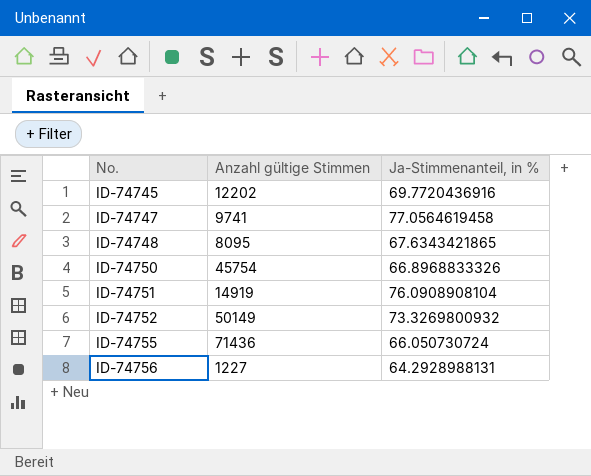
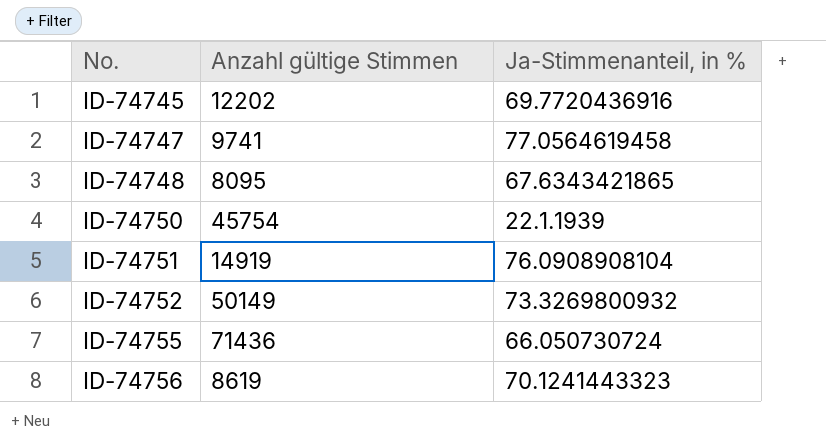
ID-74750 | Ja-Stimmenanteil, in %: 66.8968833326 -> 22.1.1939
ID-74756 | Anzahl gültige Stimmen: 1227 -> 8619
ID-74756 | Ja-Stimmenanteil, in %: 64.2928988131 -> 70.1241443323

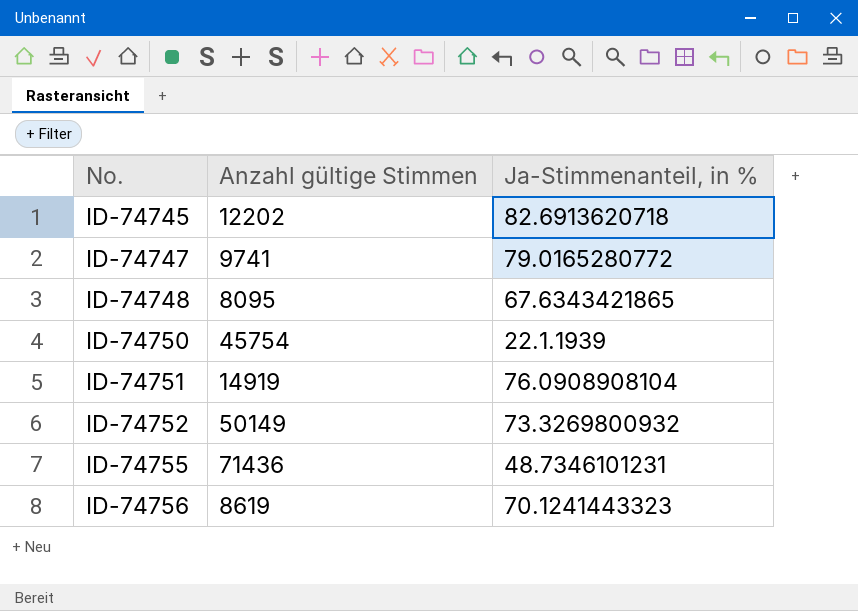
ID-74745 | Ja-Stimmenanteil, in %: 69.7720436916 -> 82.6913620718
ID-74747 | Ja-Stimmenanteil, in %: 77.0564619458 -> 79.0165280772
ID-74755 | Ja-Stimmenanteil, in %: 66.050730724 -> 48.7346101231

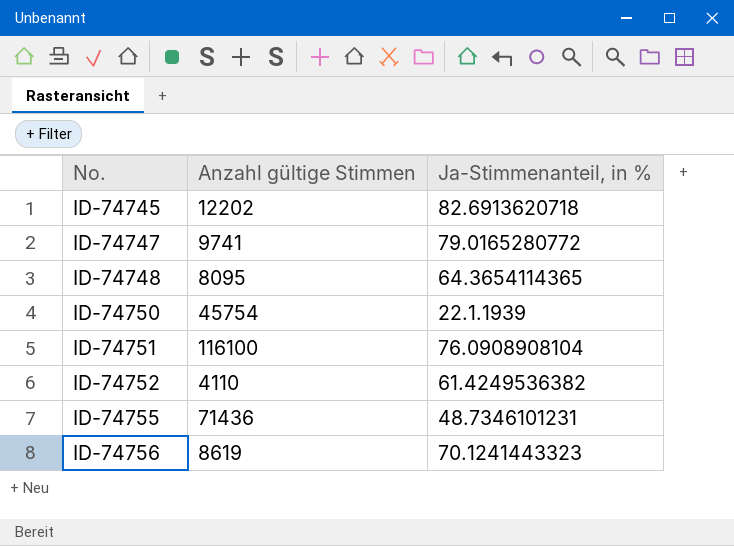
ID-74748 | Ja-Stimmenanteil, in %: 67.6343421865 -> 64.3654114365
ID-74751 | Anzahl gültige Stimmen: 14919 -> 116100
ID-74752 | Anzahl gültige Stimmen: 50149 -> 4110
ID-74752 | Ja-Stimmenanteil, in %: 73.3269800932 -> 61.4249536382

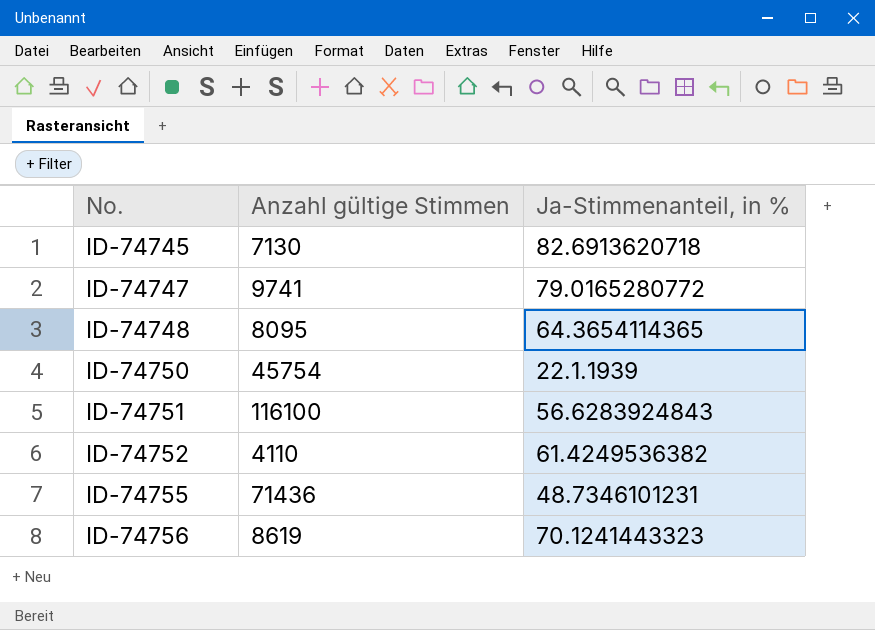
ID-74745 | Anzahl gültige Stimmen: 12202 -> 7130
ID-74751 | Ja-Stimmenanteil, in %: 76.0908908104 -> 56.6283924843

